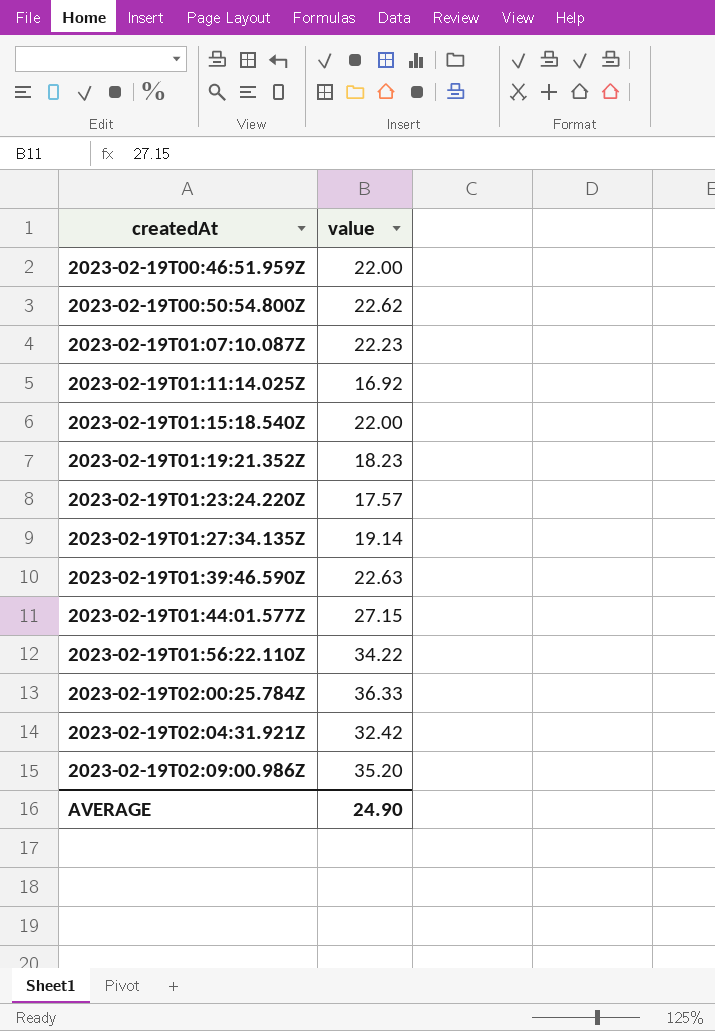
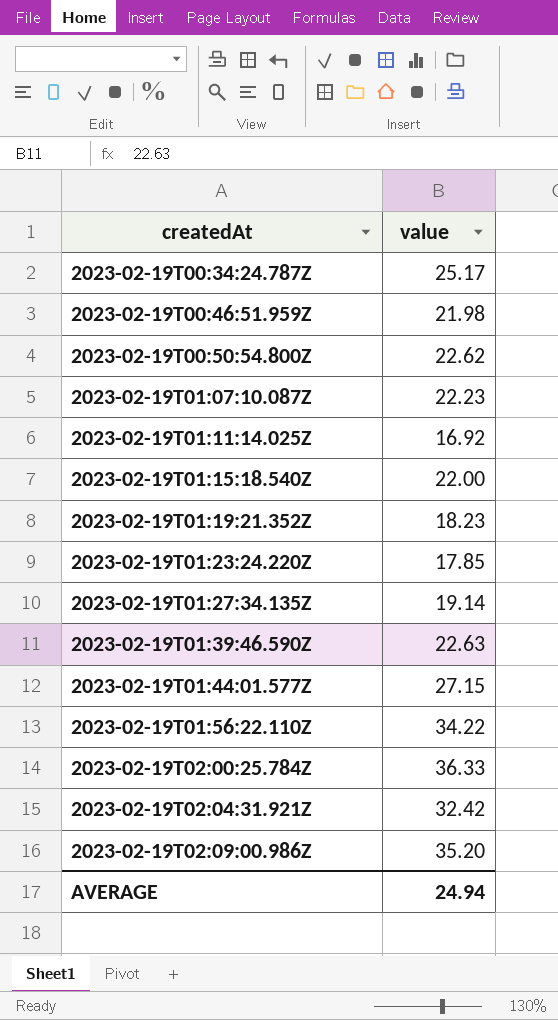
row 2023-02-19T00:34:24.787Z: none -> 25.17
2023-02-19T00:46:51.959Z | value: 22.00 -> 21.98
2023-02-19T01:23:24.220Z | value: 17.57 -> 17.85
AVERAGE | value: 24.90 -> 24.94

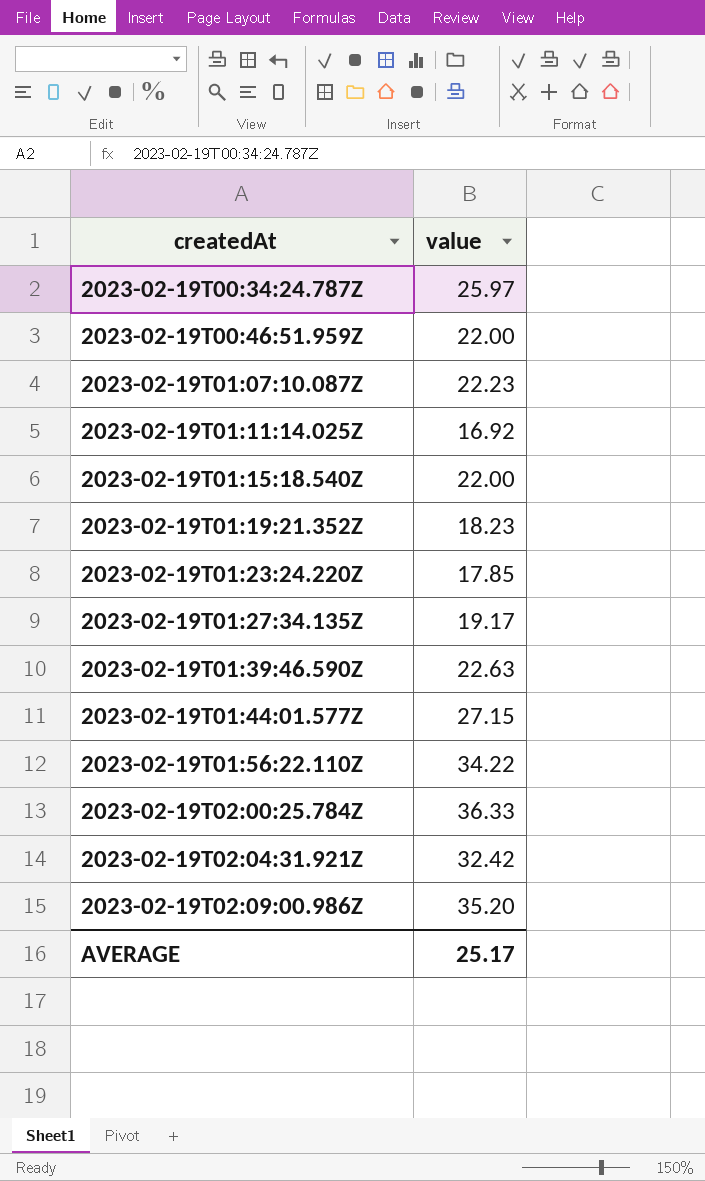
row 2023-02-19T00:50:54.800Z: 22.62 -> none
2023-02-19T00:34:24.787Z | value: 25.17 -> 25.97
2023-02-19T00:46:51.959Z | value: 21.98 -> 22.00
2023-02-19T01:27:34.135Z | value: 19.14 -> 19.17
AVERAGE | value: 24.94 -> 25.17

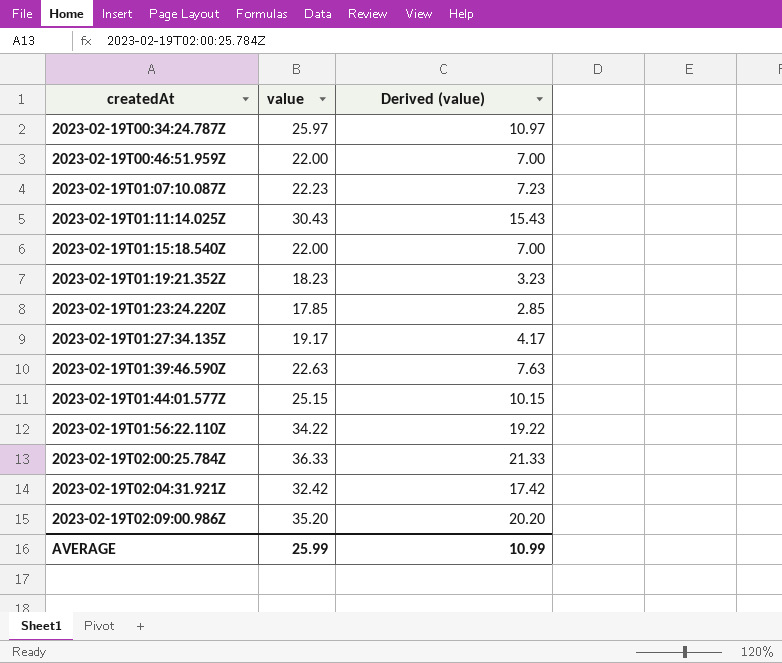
column Derived (value) | formula: none -> [value] - 15
2023-02-19T01:11:14.025Z | value: 16.92 -> 30.43
2023-02-19T01:44:01.577Z | value: 27.15 -> 25.15
AVERAGE | value: 25.17 -> 25.99

